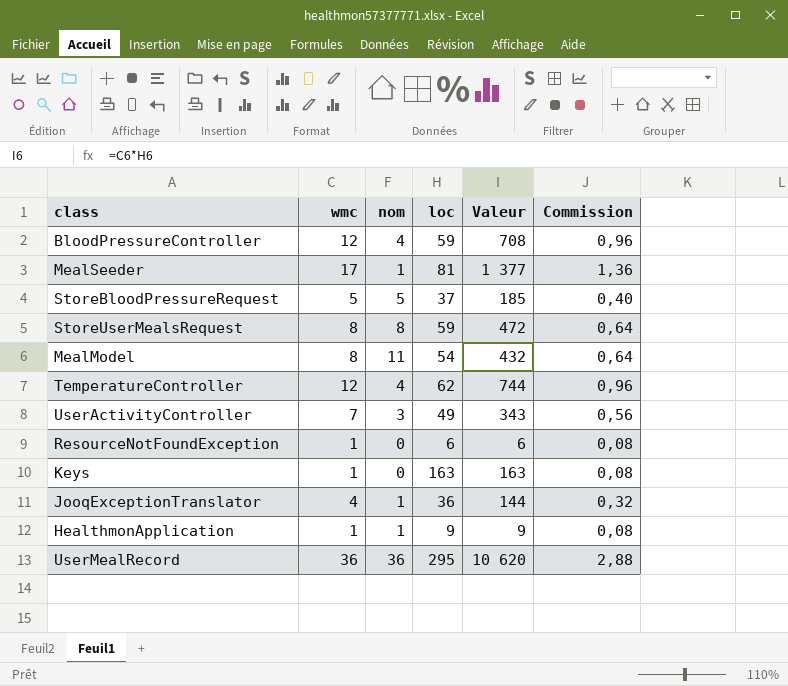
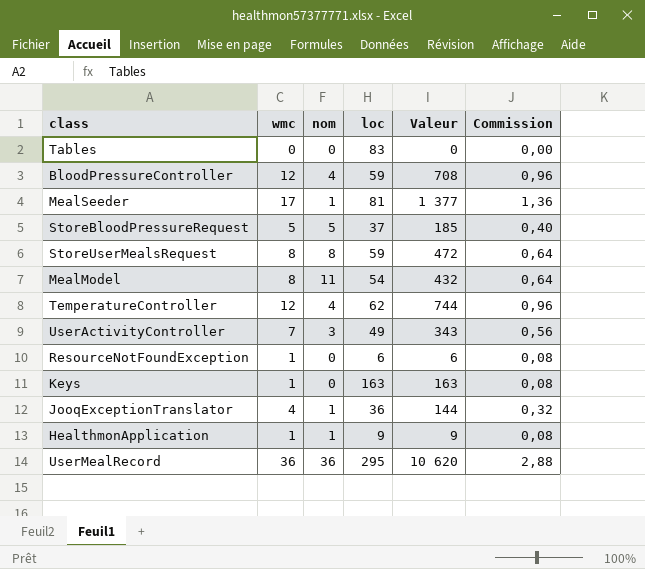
row Tables: none -> 0 | 0 | 83 | 0 | 0,00

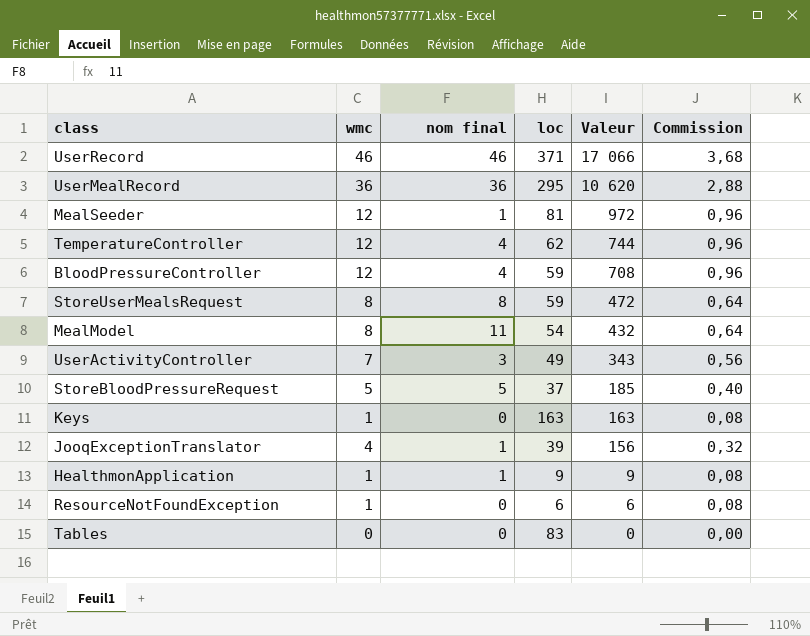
row order: none -> Valeur descending
column name: nom -> nom final
row UserRecord: none -> 46 | 46 | 371 | 17 066 | 3,68
MealSeeder | wmc: 17 -> 12
MealSeeder | Valeur: 1 377 -> 972
MealSeeder | Commission: 1,36 -> 0,96
JooqExceptionTranslator | loc: 36 -> 39
JooqExceptionTranslator | Valeur: 144 -> 156

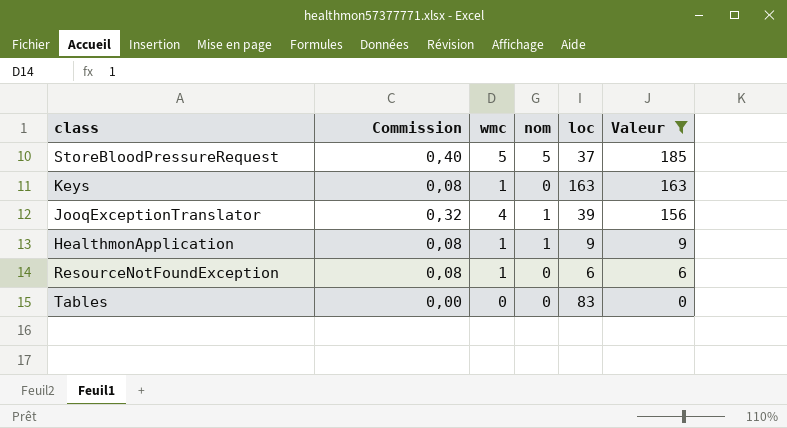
filter: none -> Valeur <= 185
column Commission | position: 6 -> 2
column name: nom final -> nom

